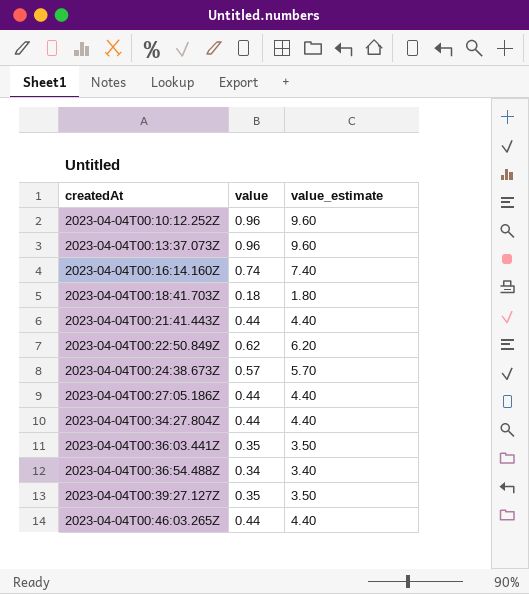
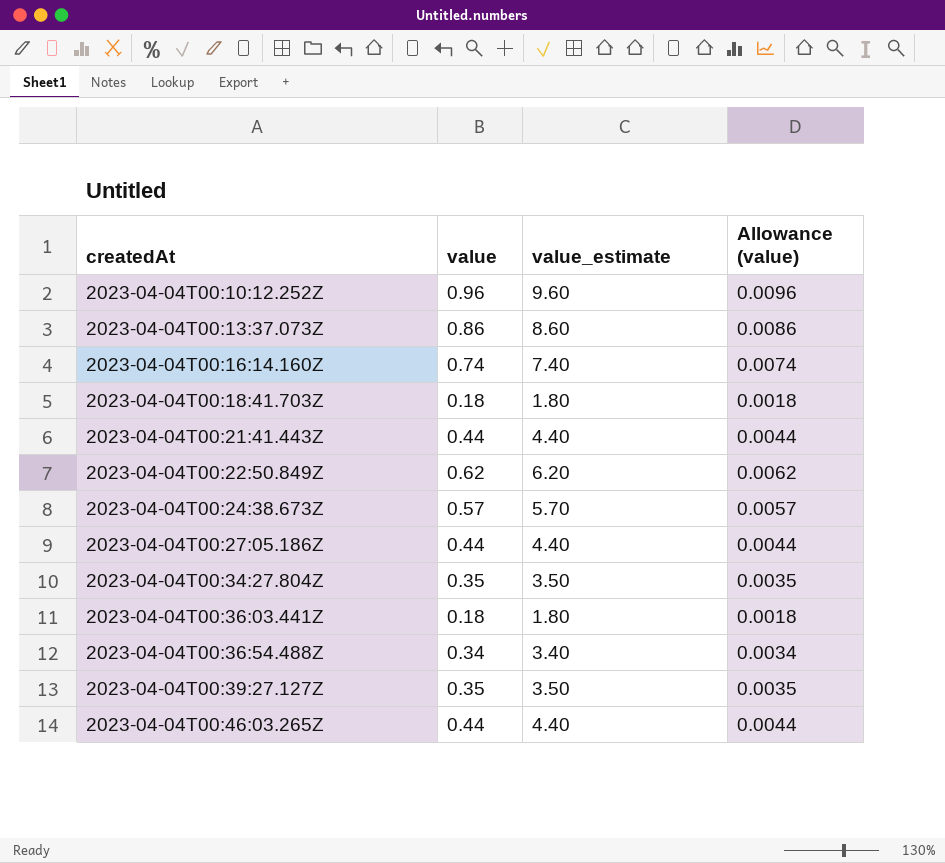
column Allowance (value) | formula: none -> [value] * 0.01
2023-04-04T00:13:37.073Z | value: 0.96 -> 0.86
2023-04-04T00:13:37.073Z | value_estimate: 9.60 -> 8.60
2023-04-04T00:34:27.804Z | value: 0.44 -> 0.35
2023-04-04T00:34:27.804Z | value_estimate: 4.40 -> 3.50
2023-04-04T00:36:03.441Z | value: 0.35 -> 0.18
2023-04-04T00:36:03.441Z | value_estimate: 3.50 -> 1.80

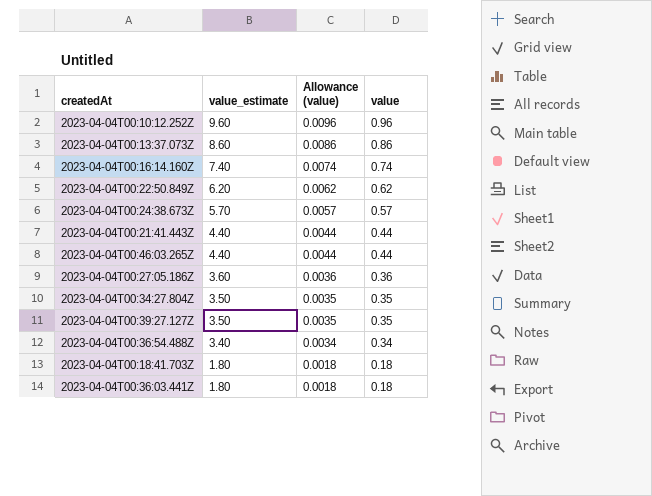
row order: createdAt ascending -> value_estimate descending
column value | position: 2 -> 4
2023-04-04T00:27:05.186Z | value_estimate: 4.40 -> 3.60
2023-04-04T00:27:05.186Z | Allowance (value): 0.0044 -> 0.0036
2023-04-04T00:27:05.186Z | value: 0.44 -> 0.36

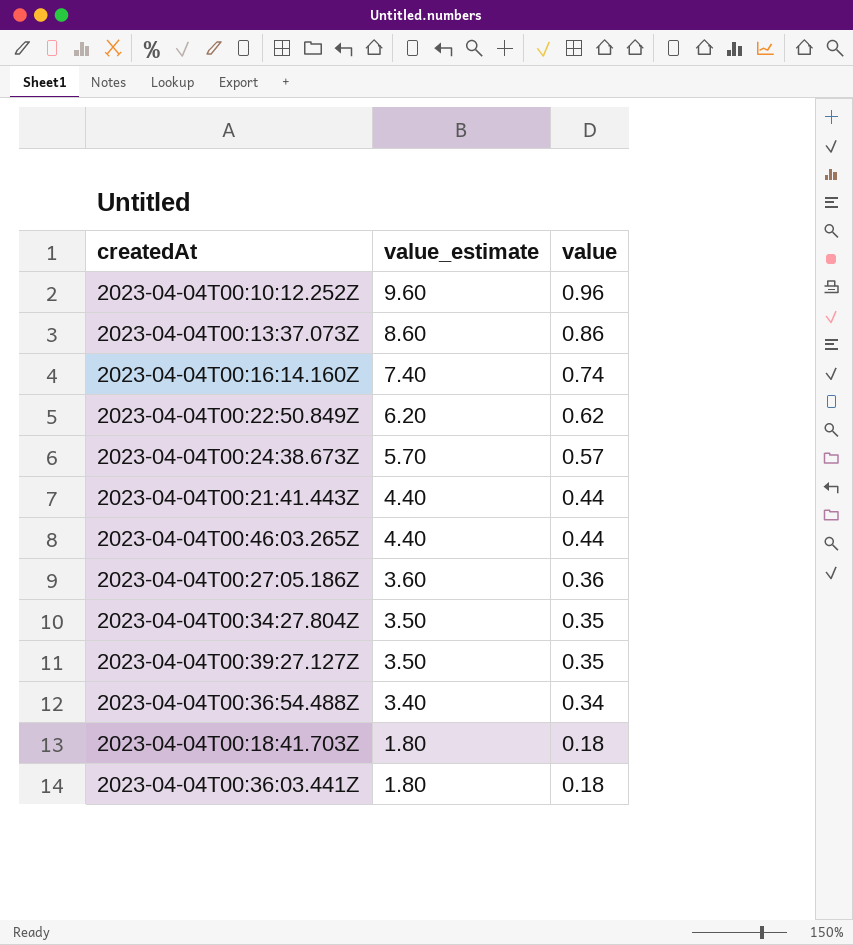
column Allowance (value) | formula: [value] * 0.01 -> none

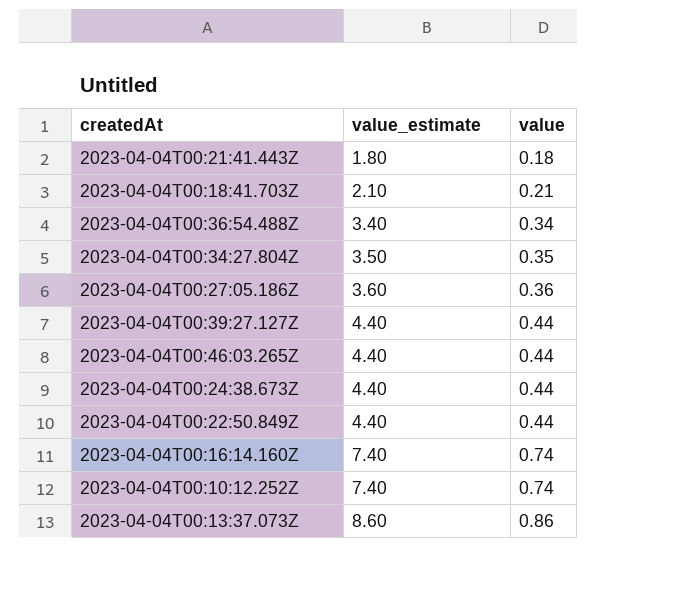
row order: value_estimate descending -> value_estimate ascending
row 2023-04-04T00:36:03.441Z: 1.80 | 0.18 -> none
2023-04-04T00:21:41.443Z | value_estimate: 4.40 -> 1.80
2023-04-04T00:21:41.443Z | value: 0.44 -> 0.18
2023-04-04T00:18:41.703Z | value_estimate: 1.80 -> 2.10
2023-04-04T00:18:41.703Z | value: 0.18 -> 0.21
2023-04-04T00:39:27.127Z | value_estimate: 3.50 -> 4.40
2023-04-04T00:39:27.127Z | value: 0.35 -> 0.44
2023-04-04T00:24:38.673Z | value_estimate: 5.70 -> 4.40
2023-04-04T00:24:38.673Z | value: 0.57 -> 0.44
2023-04-04T00:22:50.849Z | value_estimate: 6.20 -> 4.40
2023-04-04T00:22:50.849Z | value: 0.62 -> 0.44
2023-04-04T00:10:12.252Z | value_estimate: 9.60 -> 7.40
2023-04-04T00:10:12.252Z | value: 0.96 -> 0.74

